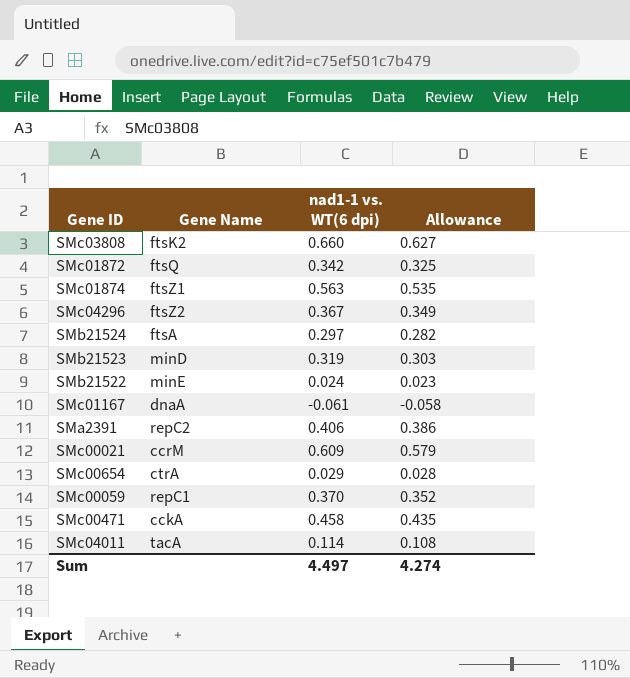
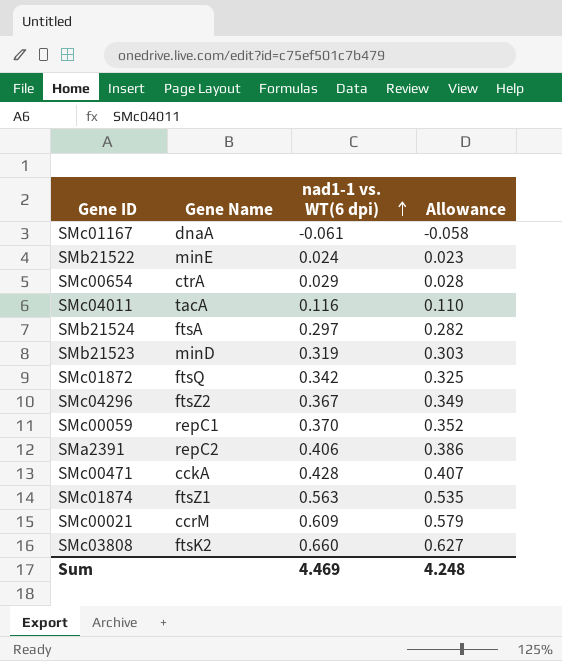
row order: none -> nad1-1 vs. WT(6 dpi) ascending
SMc04011 | nad1-1 vs. WT(6 dpi): 0.114 -> 0.116
SMc04011 | Allowance: 0.108 -> 0.110
SMc00471 | nad1-1 vs. WT(6 dpi): 0.458 -> 0.428
SMc00471 | Allowance: 0.435 -> 0.407
Sum | nad1-1 vs. WT(6 dpi): 4.497 -> 4.469
Sum | Allowance: 4.274 -> 4.248

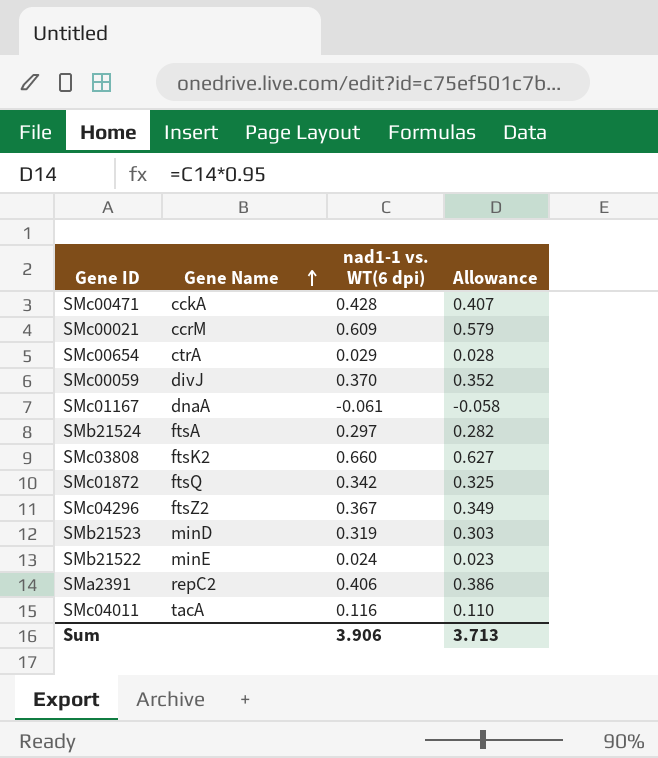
row order: nad1-1 vs. WT(6 dpi) ascending -> Gene Name ascending
row SMc01874: ftsZ1 | 0.563 | 0.535 -> none
SMc00059 | Gene Name: repC1 -> divJ
Sum | nad1-1 vs. WT(6 dpi): 4.469 -> 3.906
Sum | Allowance: 4.248 -> 3.713

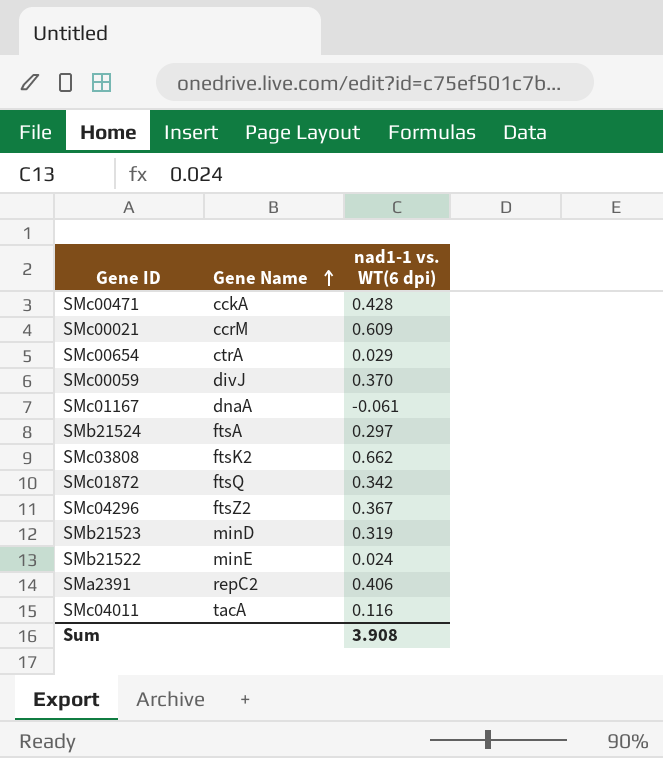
column Allowance | formula: [nad1-1 vs. WT(6 dpi)] * 0.95 -> none
SMc03808 | nad1-1 vs. WT(6 dpi): 0.660 -> 0.662
Sum | nad1-1 vs. WT(6 dpi): 3.906 -> 3.908

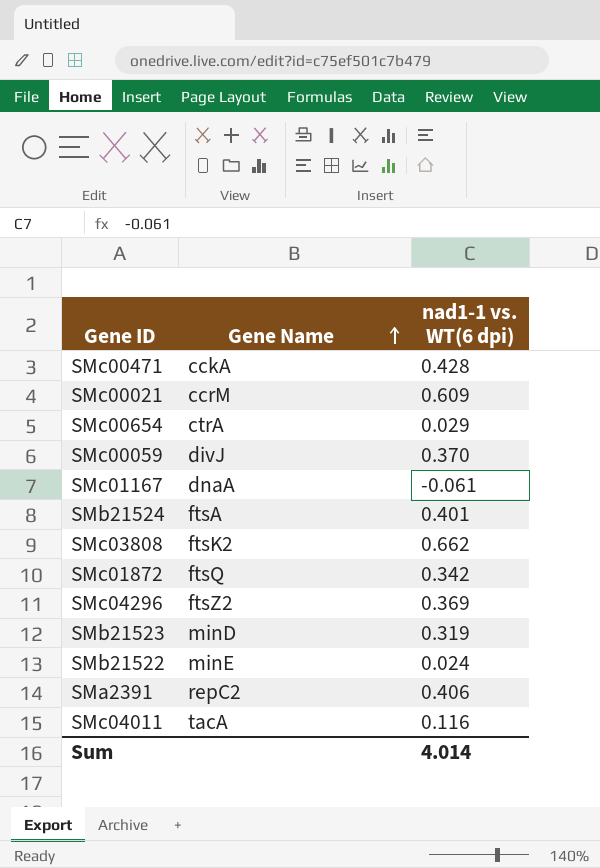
SMb21524 | nad1-1 vs. WT(6 dpi): 0.297 -> 0.401
SMc04296 | nad1-1 vs. WT(6 dpi): 0.367 -> 0.369
Sum | nad1-1 vs. WT(6 dpi): 3.908 -> 4.014

